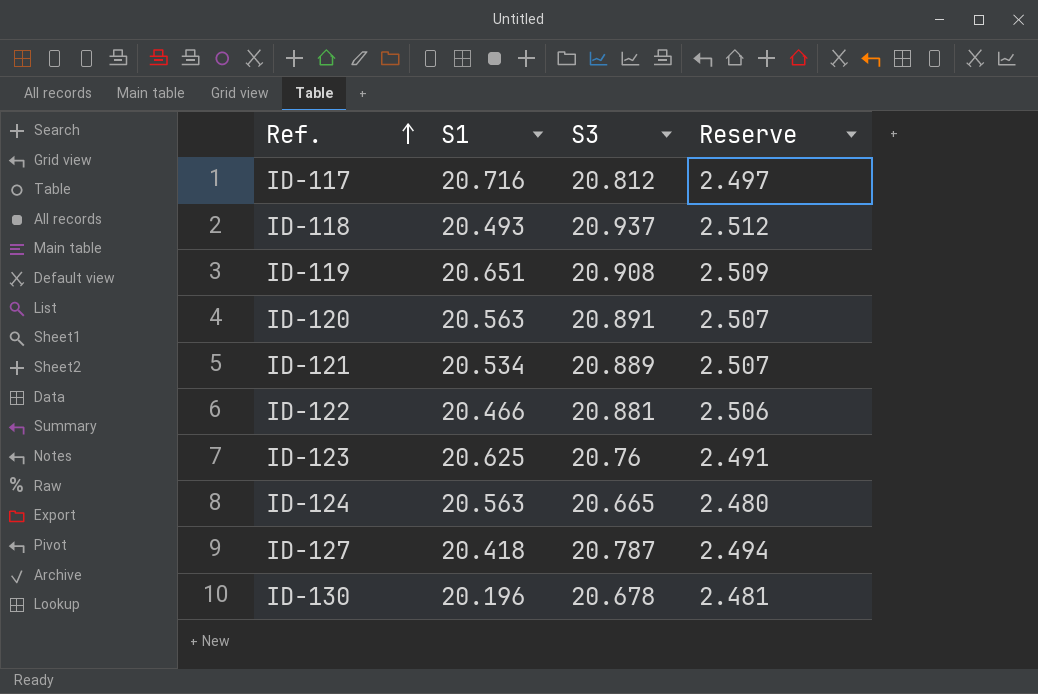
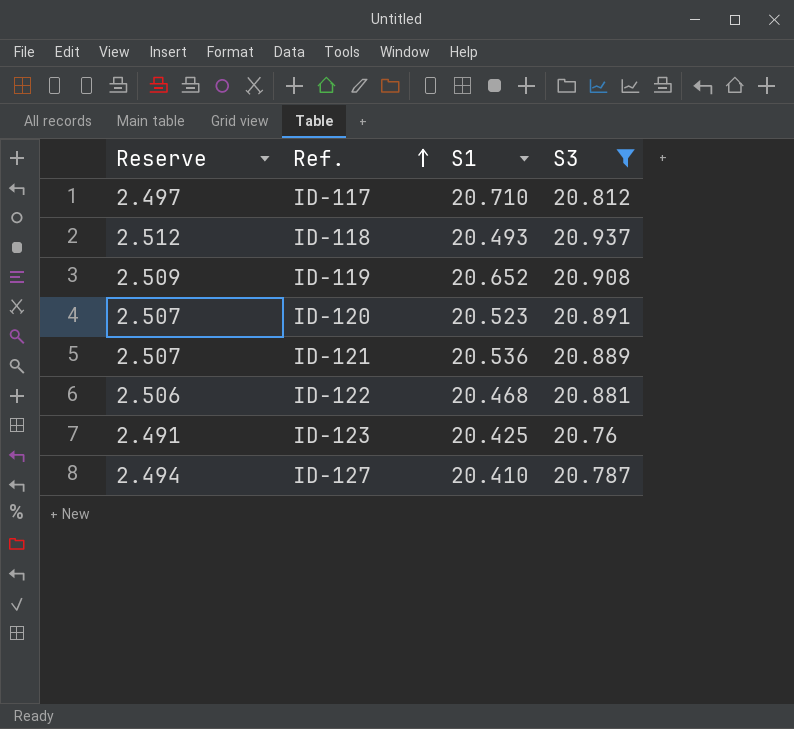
filter: none -> S3 >= 20.76
column Reserve | position: 4 -> 1
ID-117 | S1: 20.716 -> 20.710
ID-119 | S1: 20.651 -> 20.652
ID-120 | S1: 20.563 -> 20.523
ID-121 | S1: 20.534 -> 20.536
ID-122 | S1: 20.466 -> 20.468
ID-123 | S1: 20.625 -> 20.425
ID-127 | S1: 20.418 -> 20.410

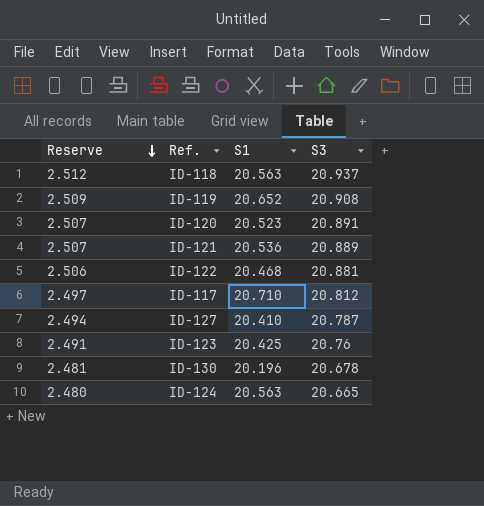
filter: S3 >= 20.76 -> none
row order: Ref. ascending -> Reserve descending
ID-118 | S1: 20.493 -> 20.563

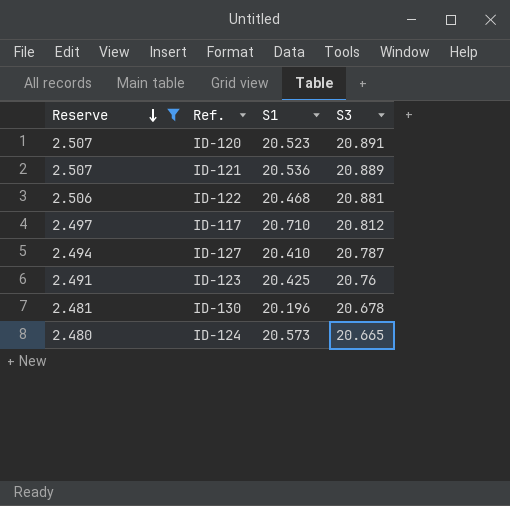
filter: none -> Reserve <= 2.507
ID-124 | S1: 20.563 -> 20.573

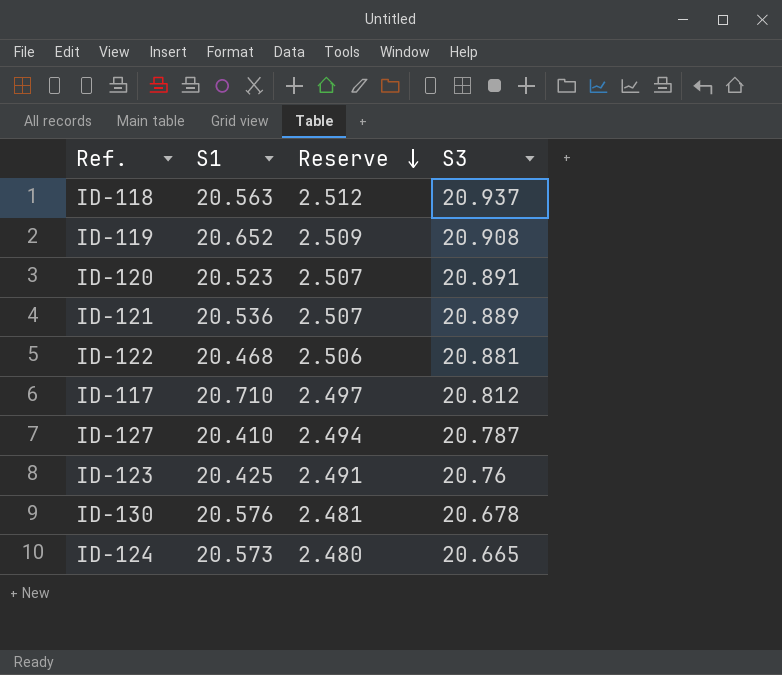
filter: Reserve <= 2.507 -> none
column Reserve | position: 1 -> 3
ID-130 | S1: 20.196 -> 20.576

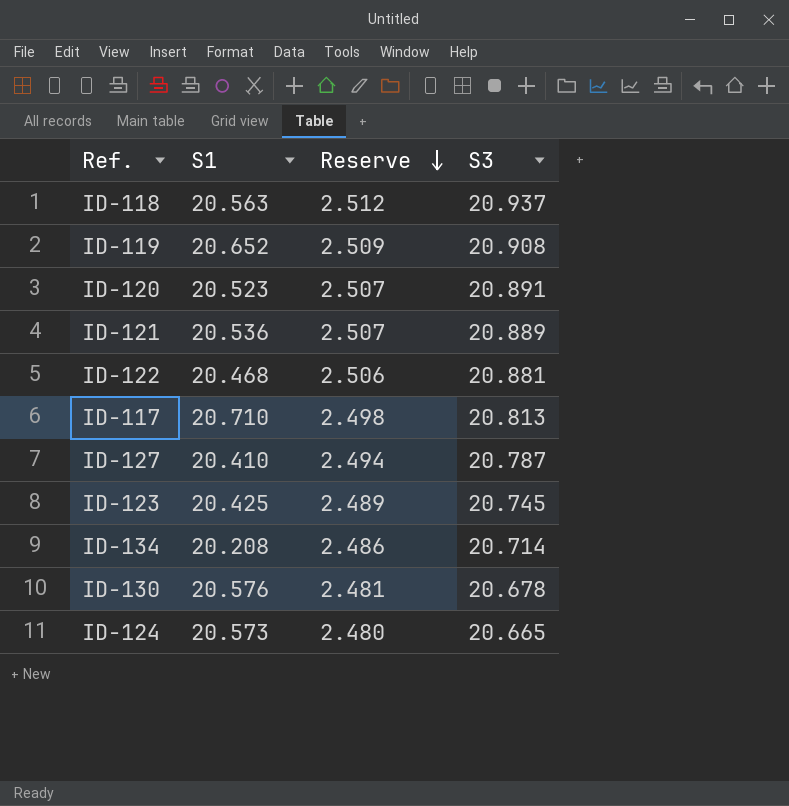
ID-117 | Reserve: 2.497 -> 2.498
ID-117 | S3: 20.812 -> 20.813
ID-123 | Reserve: 2.491 -> 2.489
ID-123 | S3: 20.76 -> 20.745
row ID-134: none -> 20.208 | 2.486 | 20.714

